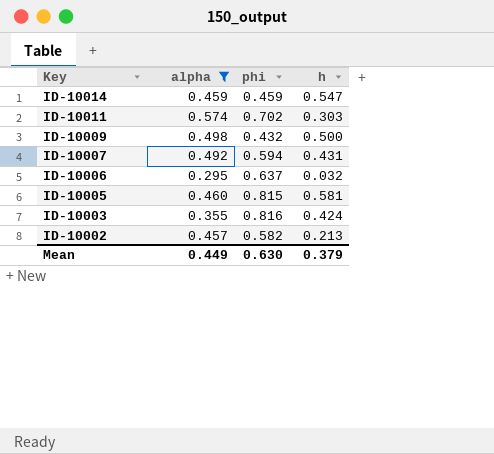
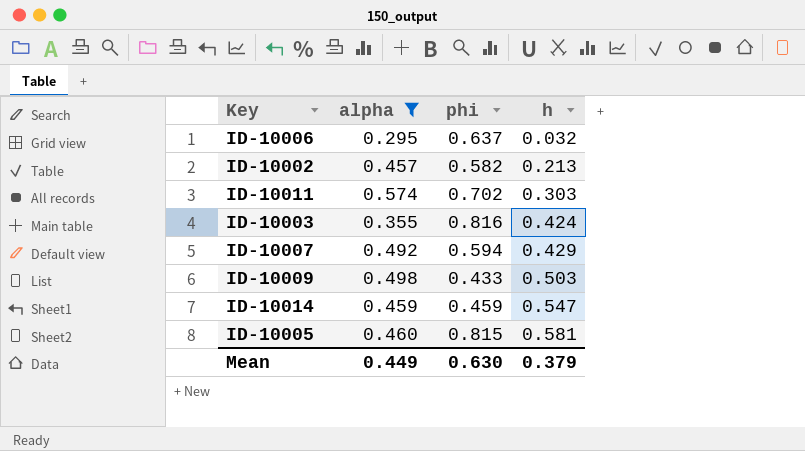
row order: Key descending -> h ascending
ID-10007 | h: 0.431 -> 0.429
ID-10009 | phi: 0.432 -> 0.433
ID-10009 | h: 0.500 -> 0.503

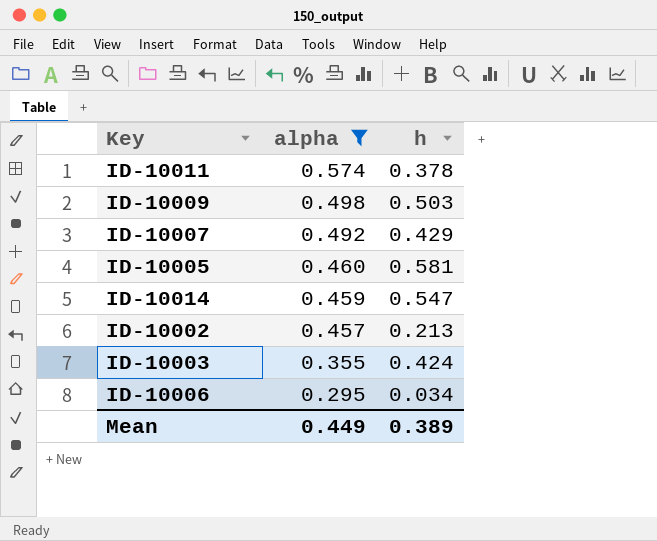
row order: h ascending -> alpha descending
column phi | position: 3 -> none
ID-10011 | h: 0.303 -> 0.378
ID-10006 | h: 0.032 -> 0.034
Mean | h: 0.379 -> 0.389

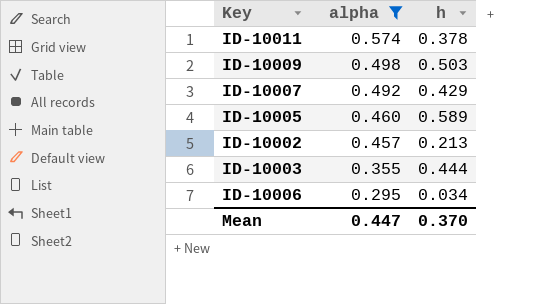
row ID-10014: 0.459 | 0.547 -> none
ID-10005 | h: 0.581 -> 0.589
ID-10003 | h: 0.424 -> 0.444
Mean | alpha: 0.449 -> 0.447
Mean | h: 0.389 -> 0.370

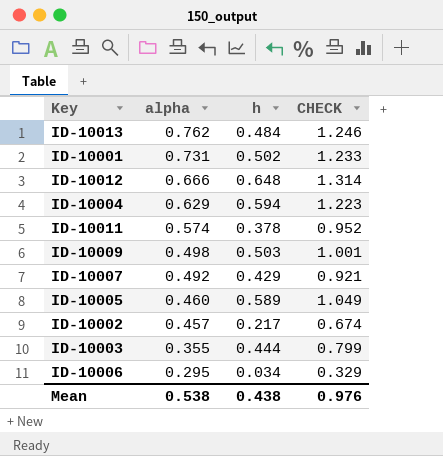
filter: alpha <= 0.574 -> none
column CHECK | formula: none -> [alpha] + [h]
ID-10002 | h: 0.213 -> 0.217
Mean | alpha: 0.447 -> 0.538
Mean | h: 0.370 -> 0.438

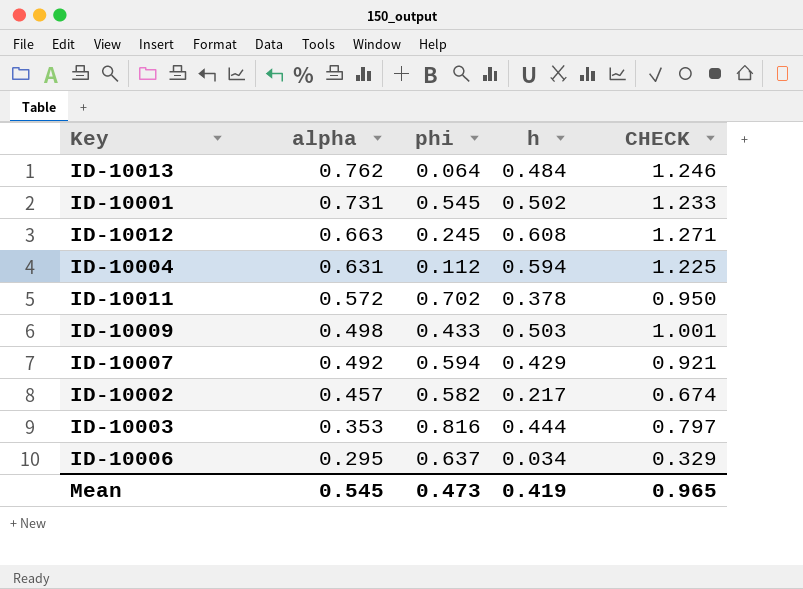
column phi | position: none -> 3
row ID-10005: 0.460 | 0.589 | 1.049 -> none
ID-10012 | alpha: 0.666 -> 0.663
ID-10012 | h: 0.648 -> 0.608
ID-10012 | CHECK: 1.314 -> 1.271
ID-10004 | alpha: 0.629 -> 0.631
ID-10004 | CHECK: 1.223 -> 1.225
ID-10011 | alpha: 0.574 -> 0.572
ID-10011 | CHECK: 0.952 -> 0.950
ID-10003 | alpha: 0.355 -> 0.353
ID-10003 | CHECK: 0.799 -> 0.797
Mean | alpha: 0.538 -> 0.545
Mean | h: 0.438 -> 0.419
Mean | CHECK: 0.976 -> 0.965

